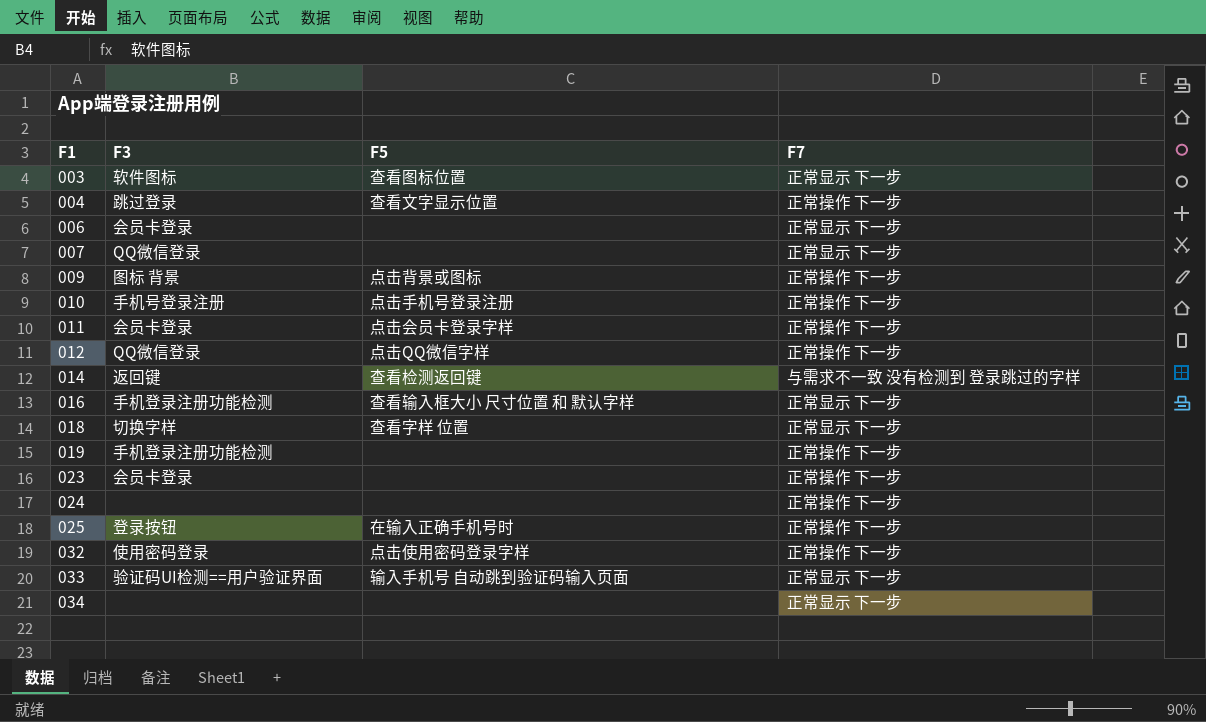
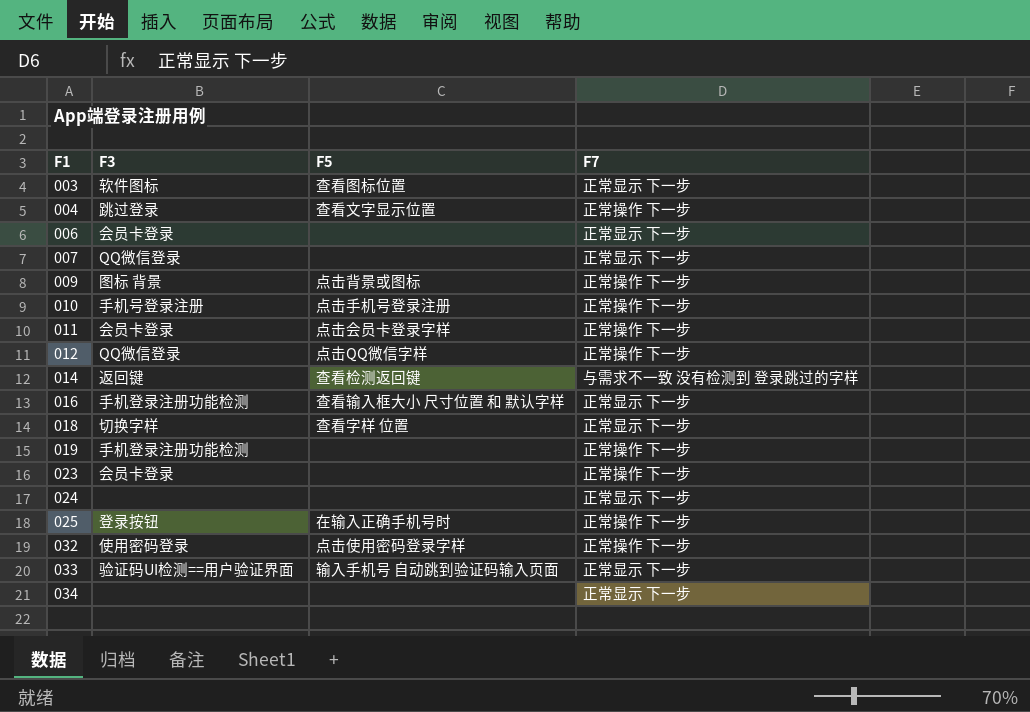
024 | F7: 正常操作 下一步 -> 正常显示 下一步

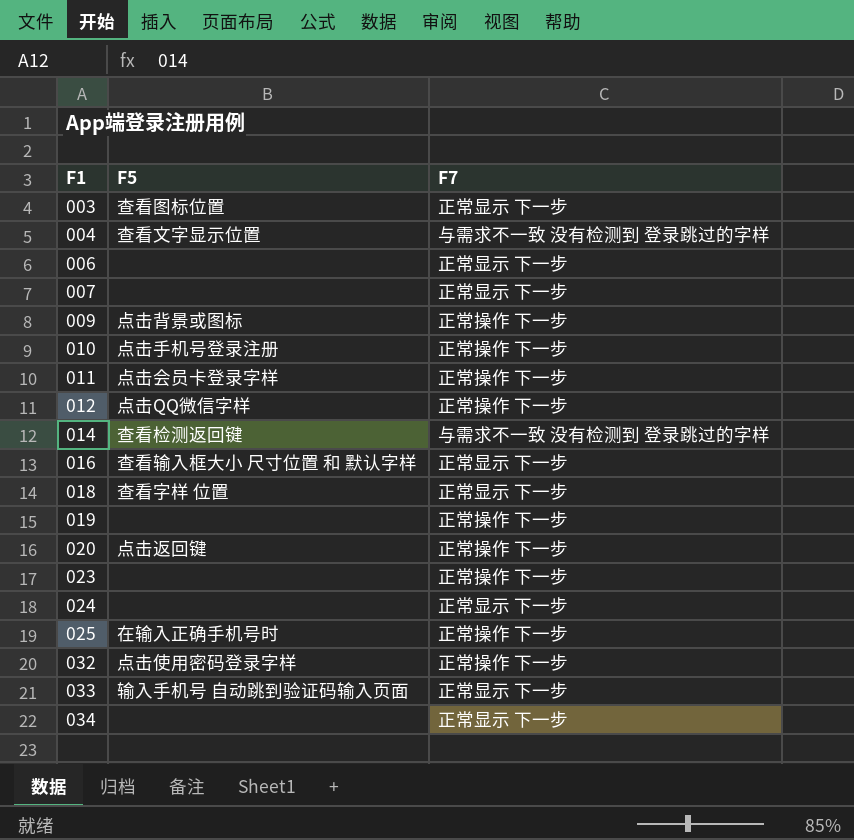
column F3 | position: 2 -> none
004 | F7: 正常操作 下一步 -> 与需求不一致 没有检测到 登录跳过的字样
row 020: none -> 点击返回键 | 正常操作 下一步

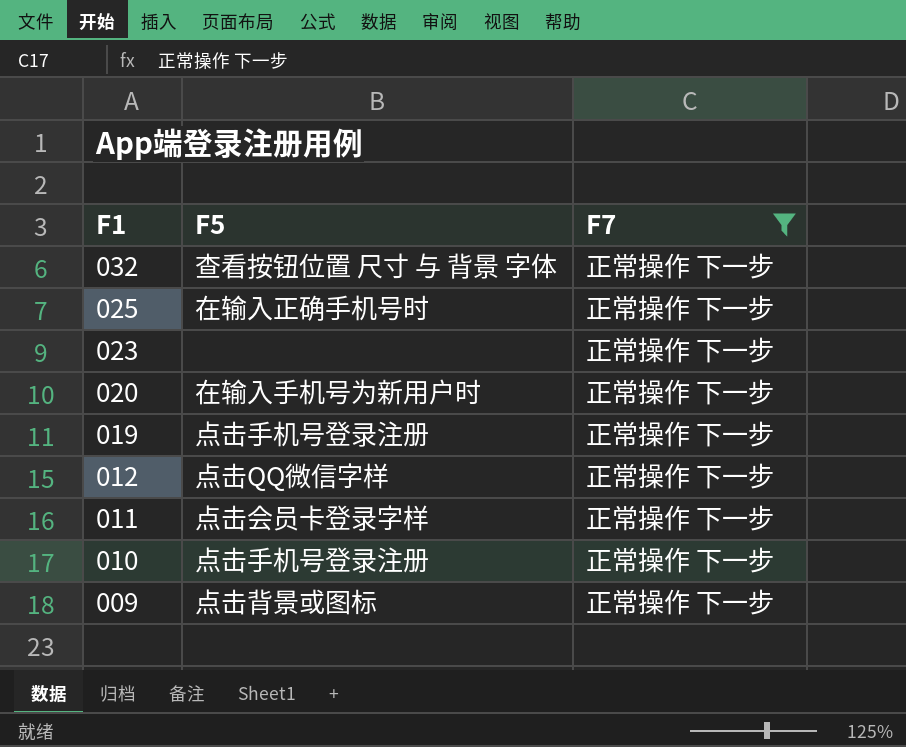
filter: none -> F7 = 正常操作 下一步
row order: F1 ascending -> F1 descending
032 | F5: 点击使用密码登录字样 -> 查看按钮位置 尺寸 与 背景 字体
020 | F5: 点击返回键 -> 在输入手机号为新用户时
019 | F5: none -> 点击手机号登录注册

